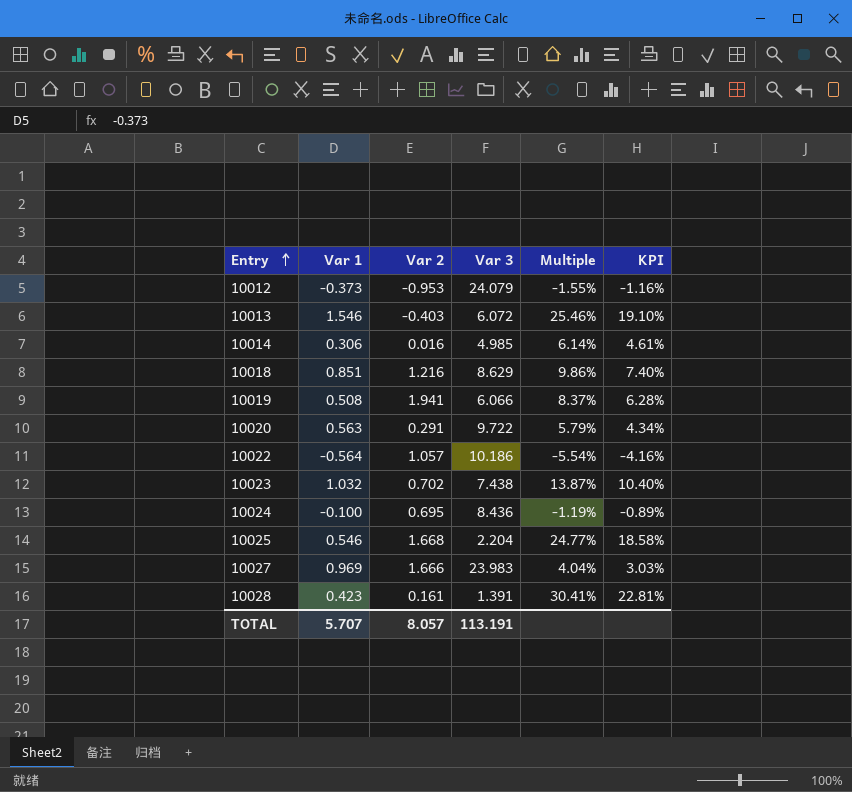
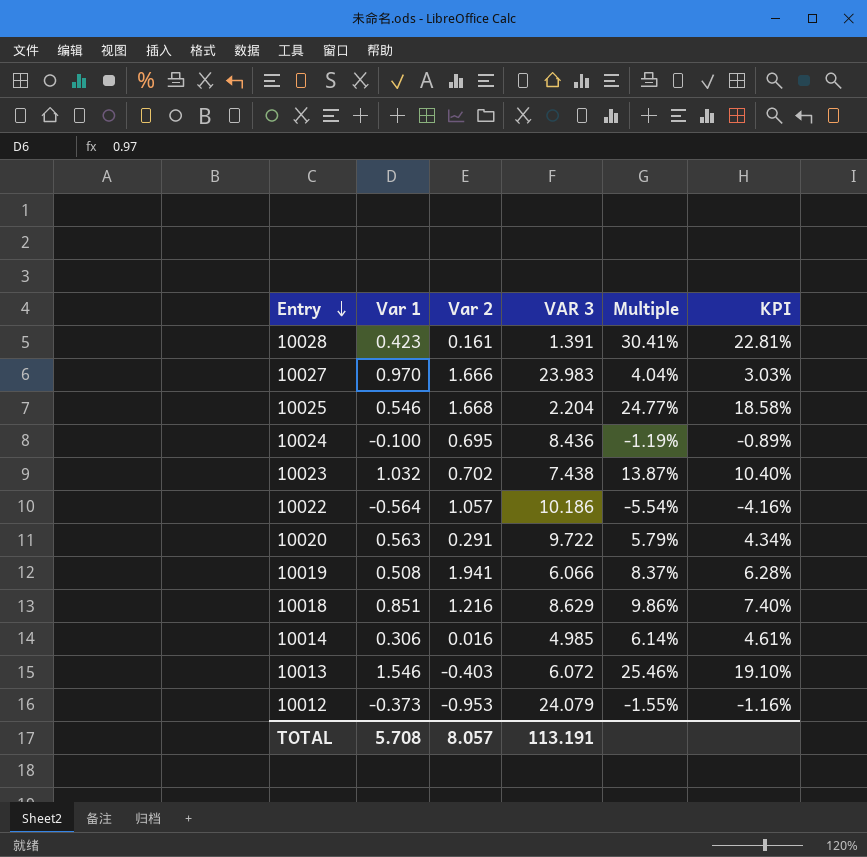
row order: Entry ascending -> Entry descending
column name: Var 3 -> VAR 3
10027 | Var 1: 0.969 -> 0.970
TOTAL | Var 1: 5.707 -> 5.708

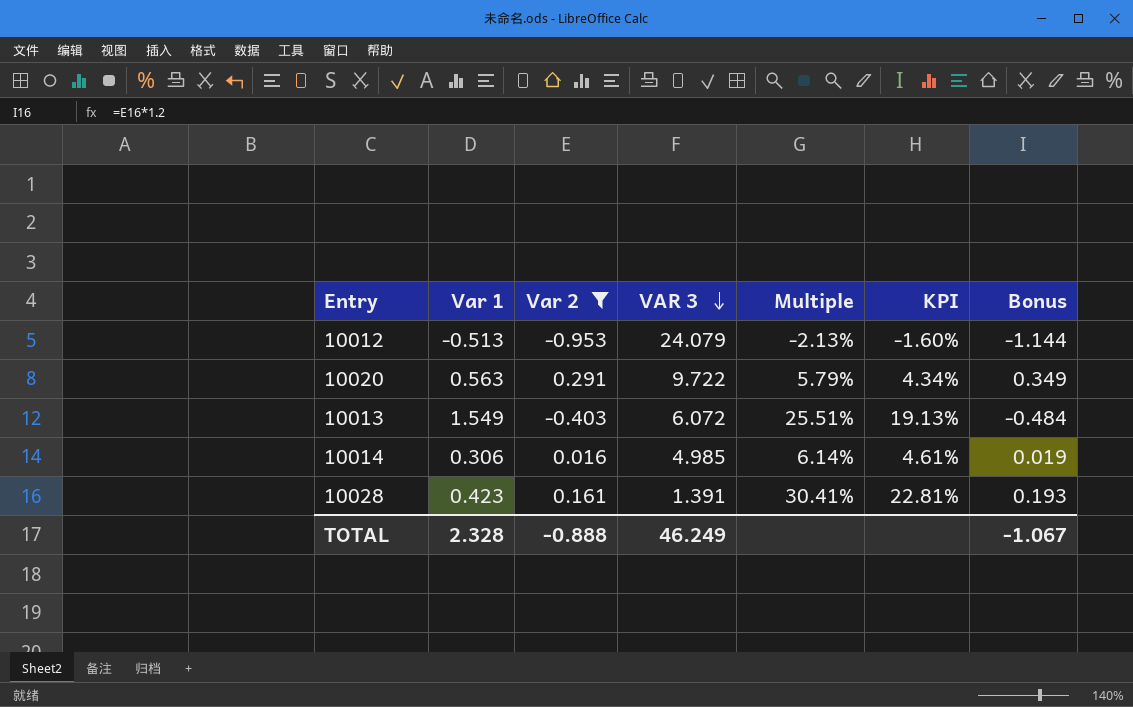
filter: none -> Var 2 <= 0.291
row order: Entry descending -> VAR 3 descending
column Bonus | formula: none -> [Var 2] * 1.2
10012 | Var 1: -0.373 -> -0.513
10012 | Multiple: -1.55% -> -2.13%
10012 | KPI: -1.16% -> -1.60%
10013 | Var 1: 1.546 -> 1.549
10013 | Multiple: 25.46% -> 25.51%
10013 | KPI: 19.10% -> 19.13%
TOTAL | Var 1: 5.708 -> 2.328
TOTAL | Var 2: 8.057 -> -0.888
TOTAL | VAR 3: 113.191 -> 46.249

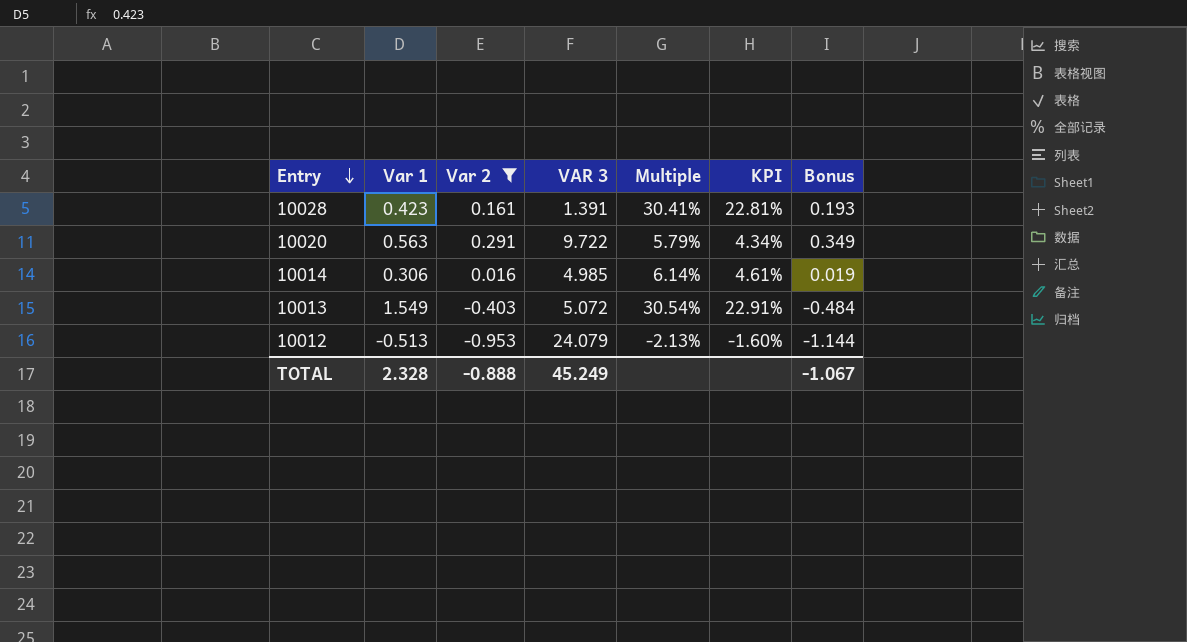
row order: VAR 3 descending -> Entry descending
10013 | VAR 3: 6.072 -> 5.072
10013 | Multiple: 25.51% -> 30.54%
10013 | KPI: 19.13% -> 22.91%
TOTAL | VAR 3: 46.249 -> 45.249

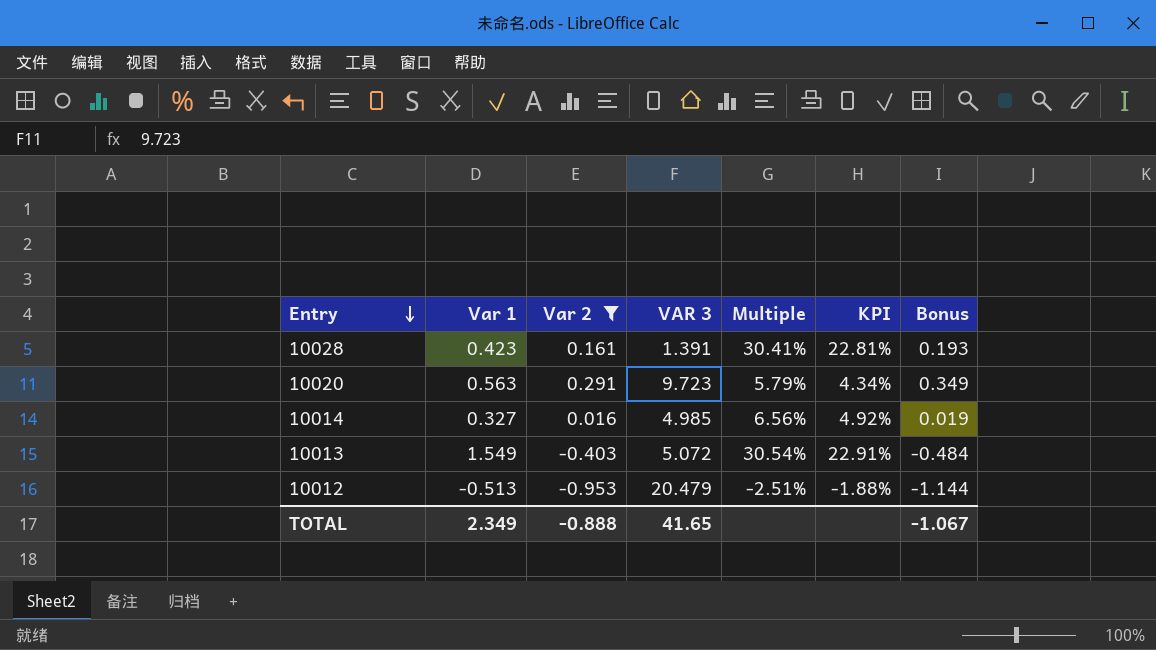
10020 | VAR 3: 9.722 -> 9.723
10014 | Var 1: 0.306 -> 0.327
10014 | Multiple: 6.14% -> 6.56%
10014 | KPI: 4.61% -> 4.92%
10012 | VAR 3: 24.079 -> 20.479
10012 | Multiple: -2.13% -> -2.51%
10012 | KPI: -1.60% -> -1.88%
TOTAL | Var 1: 2.328 -> 2.349
TOTAL | VAR 3: 45.249 -> 41.65

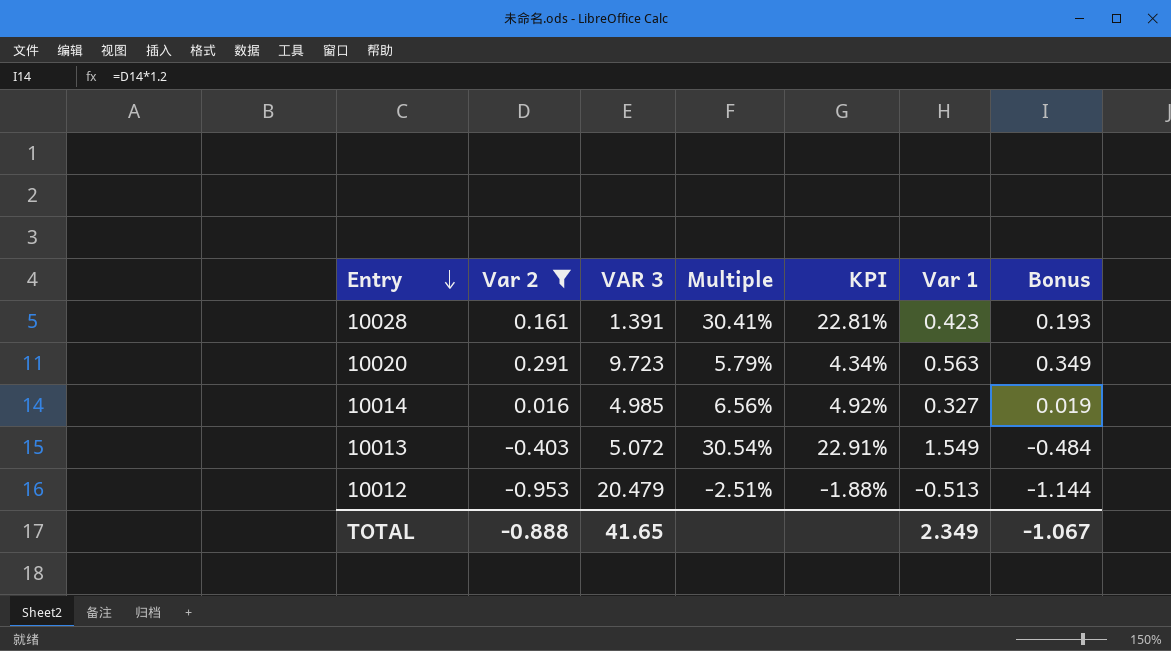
column Var 1 | position: 2 -> 6

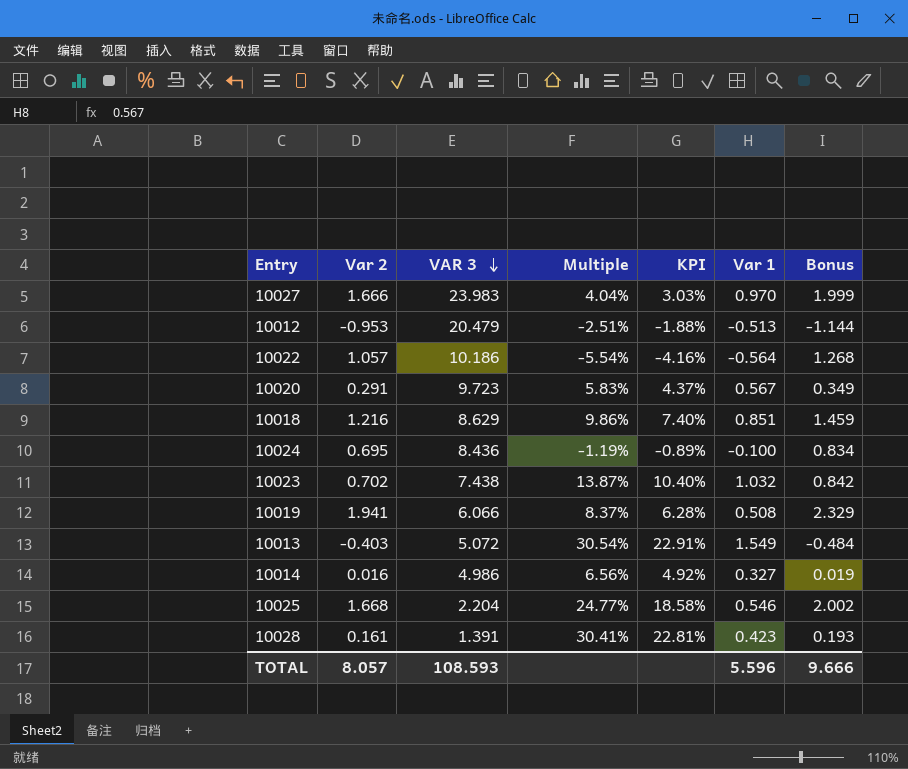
filter: Var 2 <= 0.291 -> none
row order: Entry descending -> VAR 3 descending
10020 | Multiple: 5.79% -> 5.83%
10020 | KPI: 4.34% -> 4.37%
10020 | Var 1: 0.563 -> 0.567
10014 | VAR 3: 4.985 -> 4.986
TOTAL | Var 2: -0.888 -> 8.057
TOTAL | VAR 3: 41.65 -> 108.593
TOTAL | Var 1: 2.349 -> 5.596
TOTAL | Bonus: -1.067 -> 9.666

